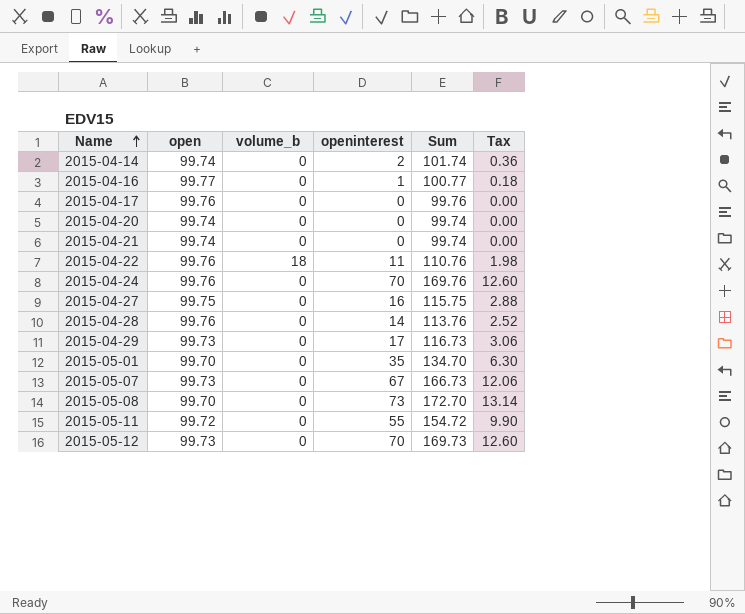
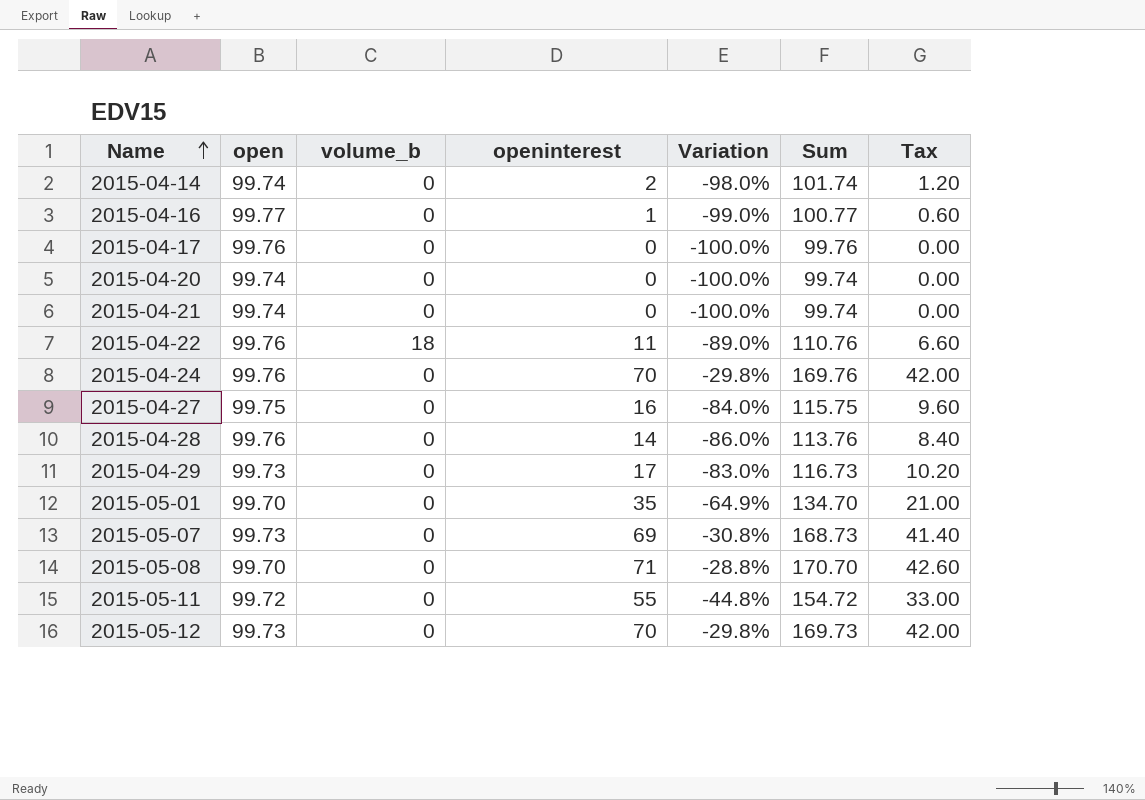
column Variation | formula: none -> ([openinterest] - [open]) / [open]
column Tax | formula: [openinterest] * 0.18 -> [openinterest] * 0.6
2015-05-07 | openinterest: 67 -> 69
2015-05-07 | Sum: 166.73 -> 168.73
2015-05-08 | openinterest: 73 -> 71
2015-05-08 | Sum: 172.70 -> 170.70

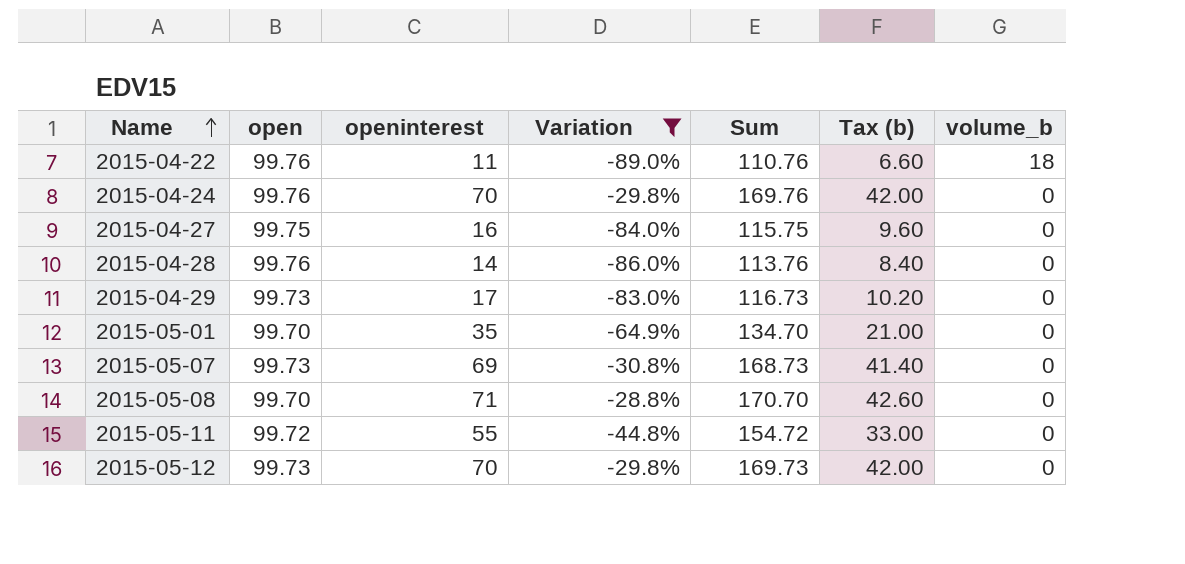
filter: none -> Variation >= -89.0%
column name: Tax -> Tax (b)
column volume_b | position: 3 -> 7

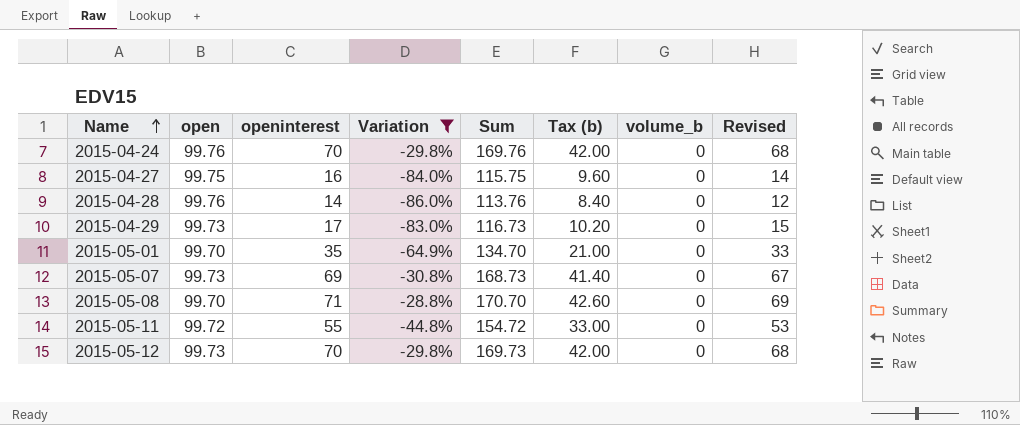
column Revised | formula: none -> [openinterest] - 2
row 2015-04-22: 99.76 | 11 | -89.0% | 110.76 | 6.60 | 18 -> none

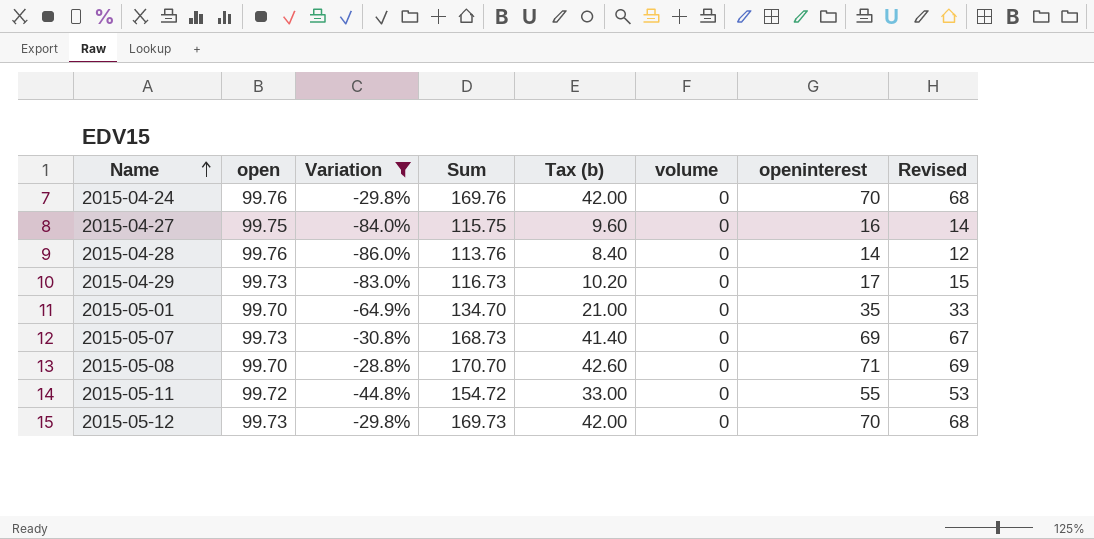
column name: volume_b -> volume
column openinterest | position: 3 -> 7

